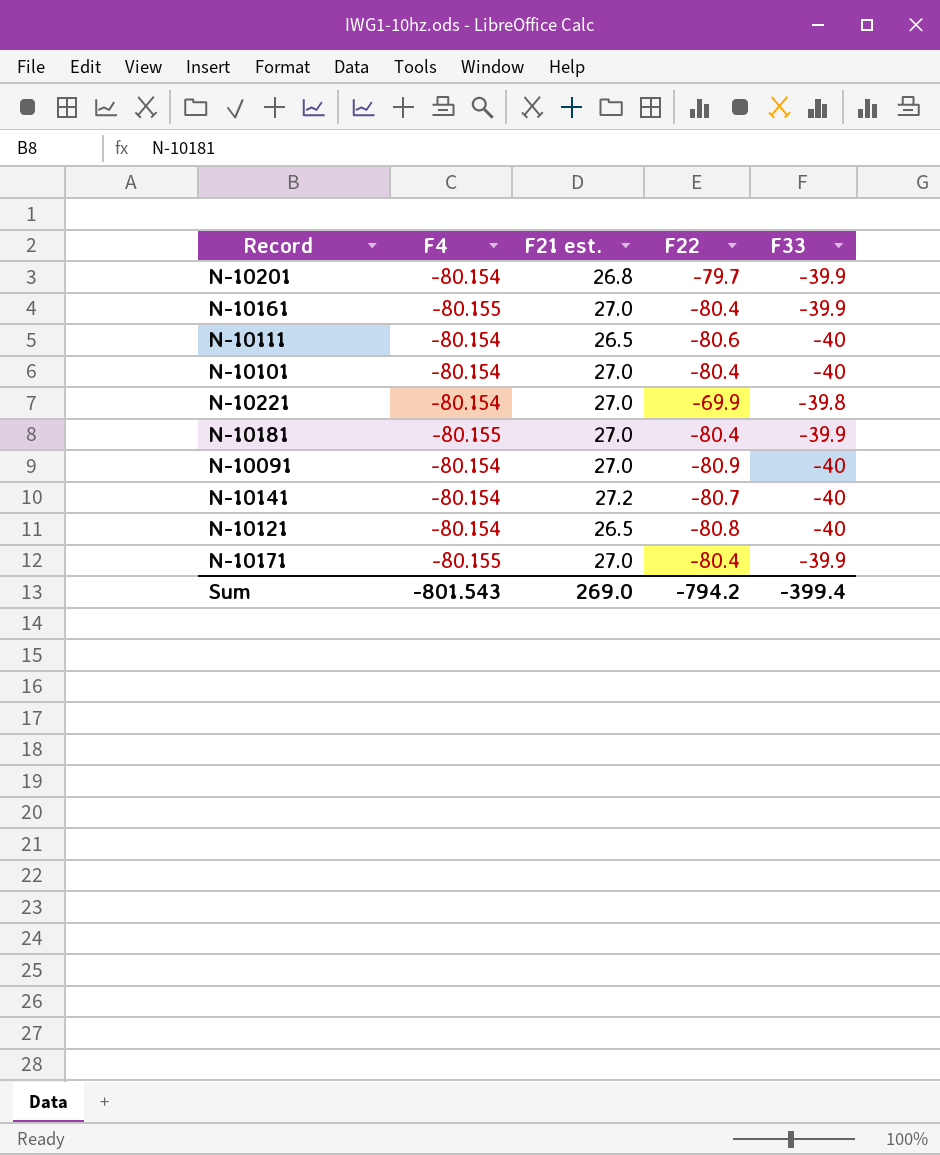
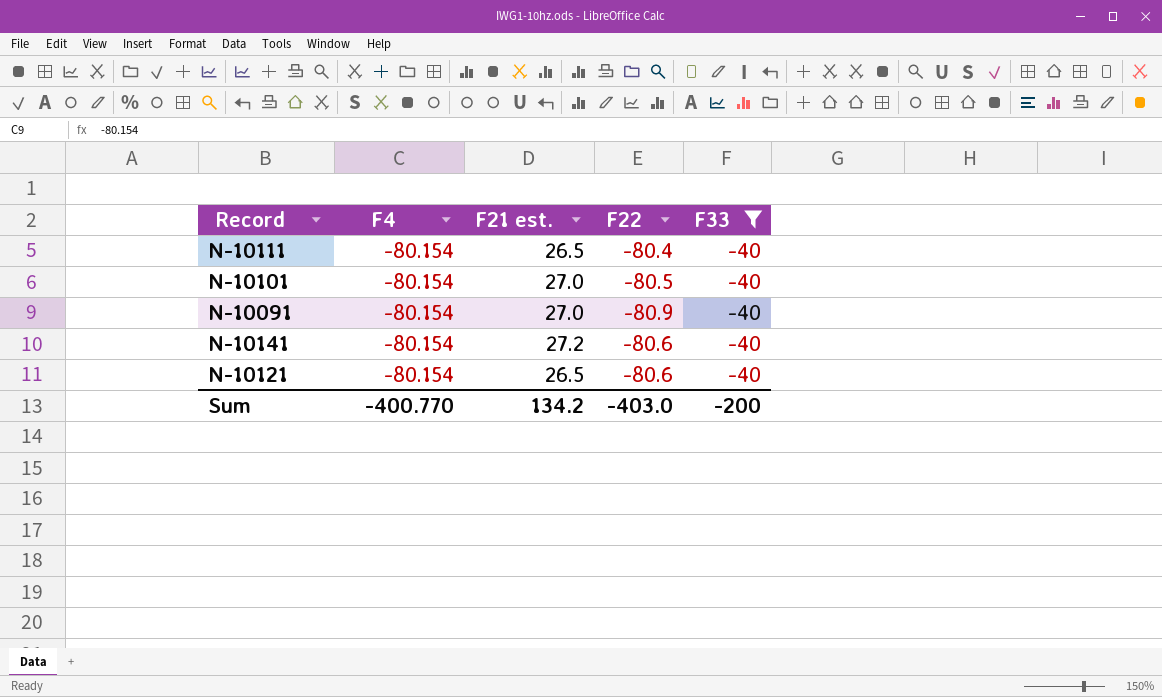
filter: none -> F33 = -40
N-10111 | F22: -80.6 -> -80.4
N-10101 | F22: -80.4 -> -80.5
N-10141 | F22: -80.7 -> -80.6
N-10121 | F22: -80.8 -> -80.6
Sum | F4: -801.543 -> -400.770
Sum | F21 est.: 269.0 -> 134.2
Sum | F22: -794.2 -> -403.0
Sum | F33: -399.4 -> -200

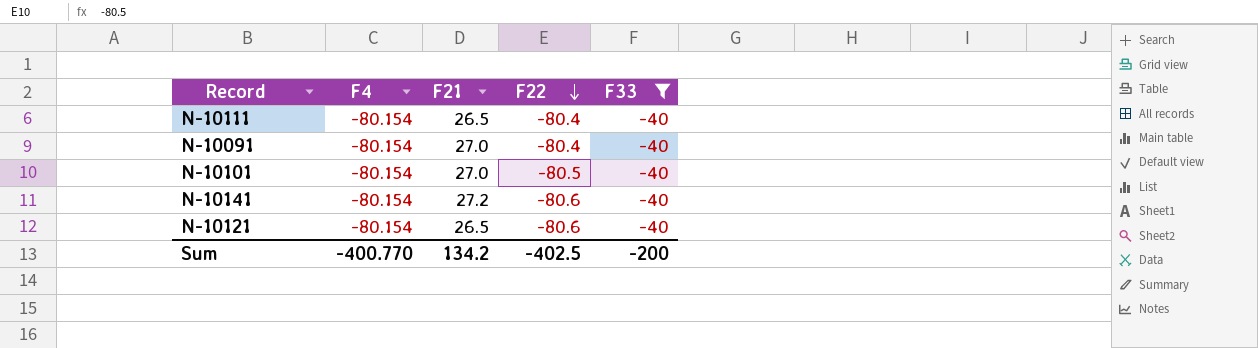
row order: none -> F22 descending
column name: F21 est. -> F21
N-10091 | F22: -80.9 -> -80.4
Sum | F22: -403.0 -> -402.5

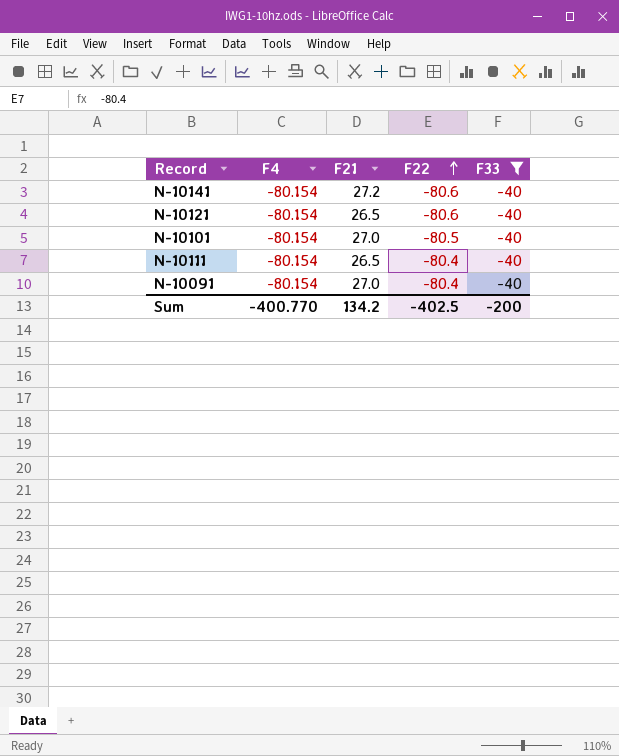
row order: F22 descending -> F22 ascending

